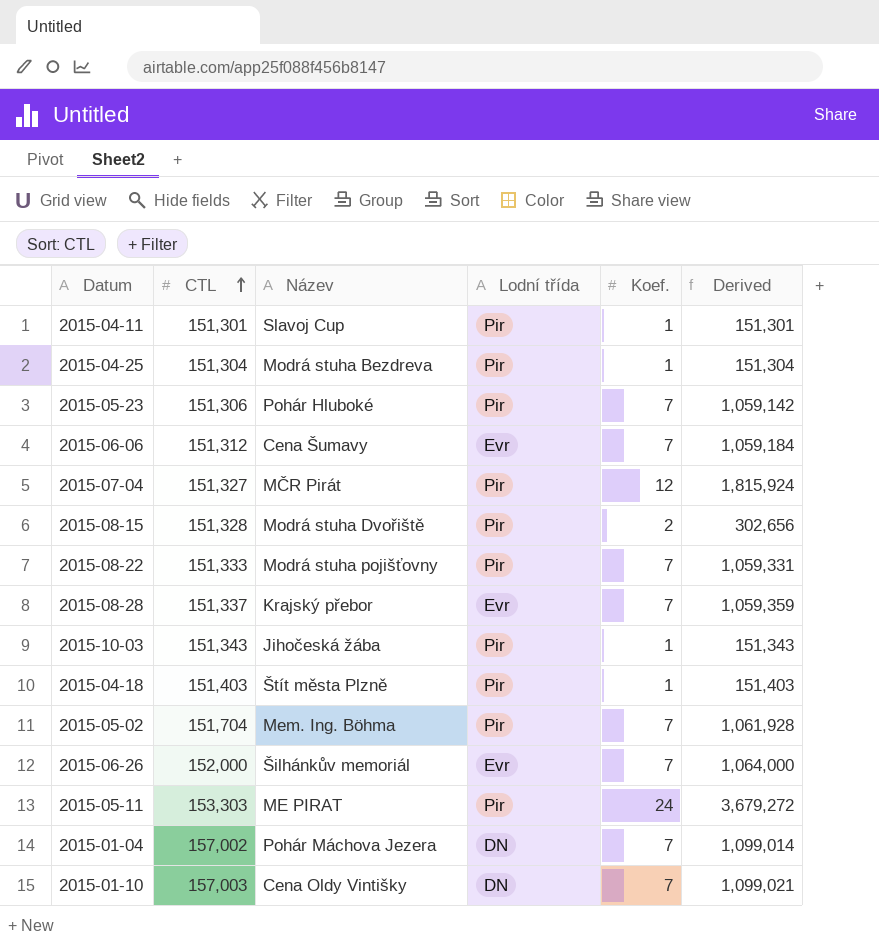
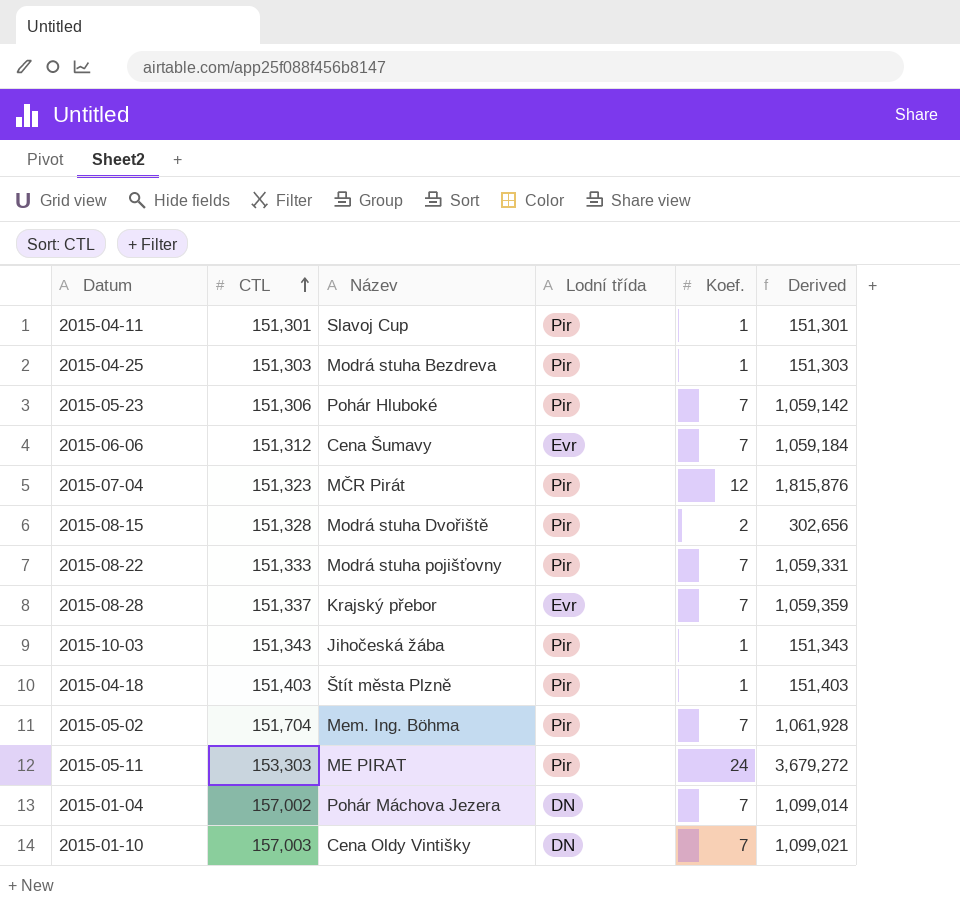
row 2015-06-26: 152,000 | Šilhánkův memoriál | Evr | 7 | 1,064,000 -> none
2015-04-25 | CTL: 151,304 -> 151,303
2015-04-25 | Derived: 151,304 -> 151,303
2015-07-04 | CTL: 151,327 -> 151,323
2015-07-04 | Derived: 1,815,924 -> 1,815,876

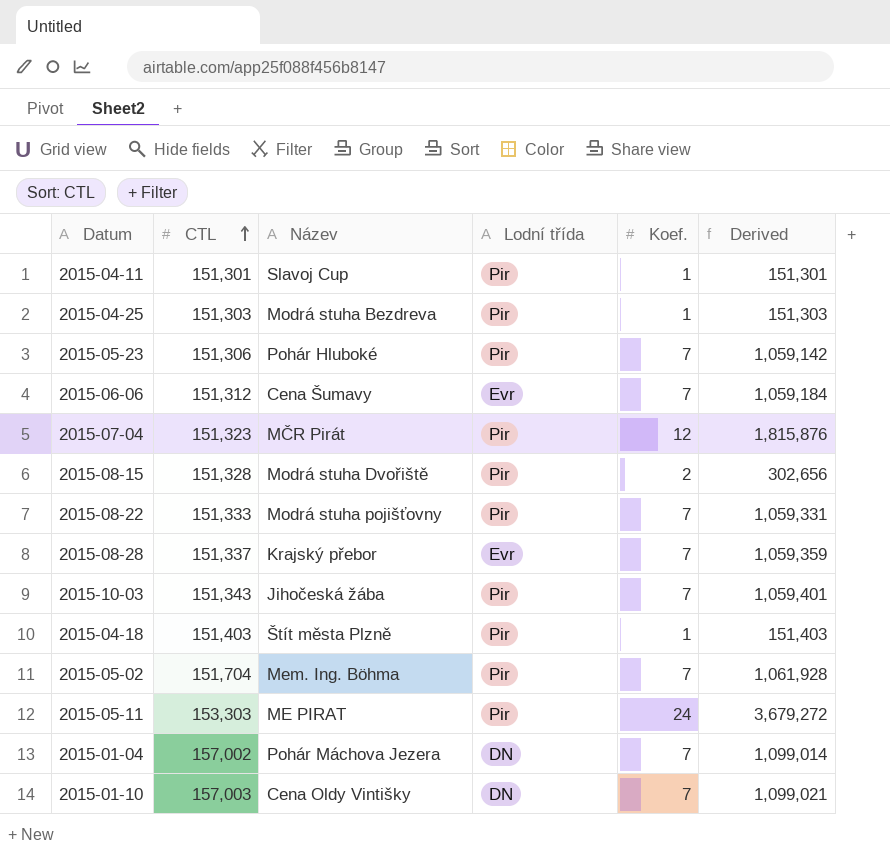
2015-10-03 | Koef.: 1 -> 7
2015-10-03 | Derived: 151,343 -> 1,059,401

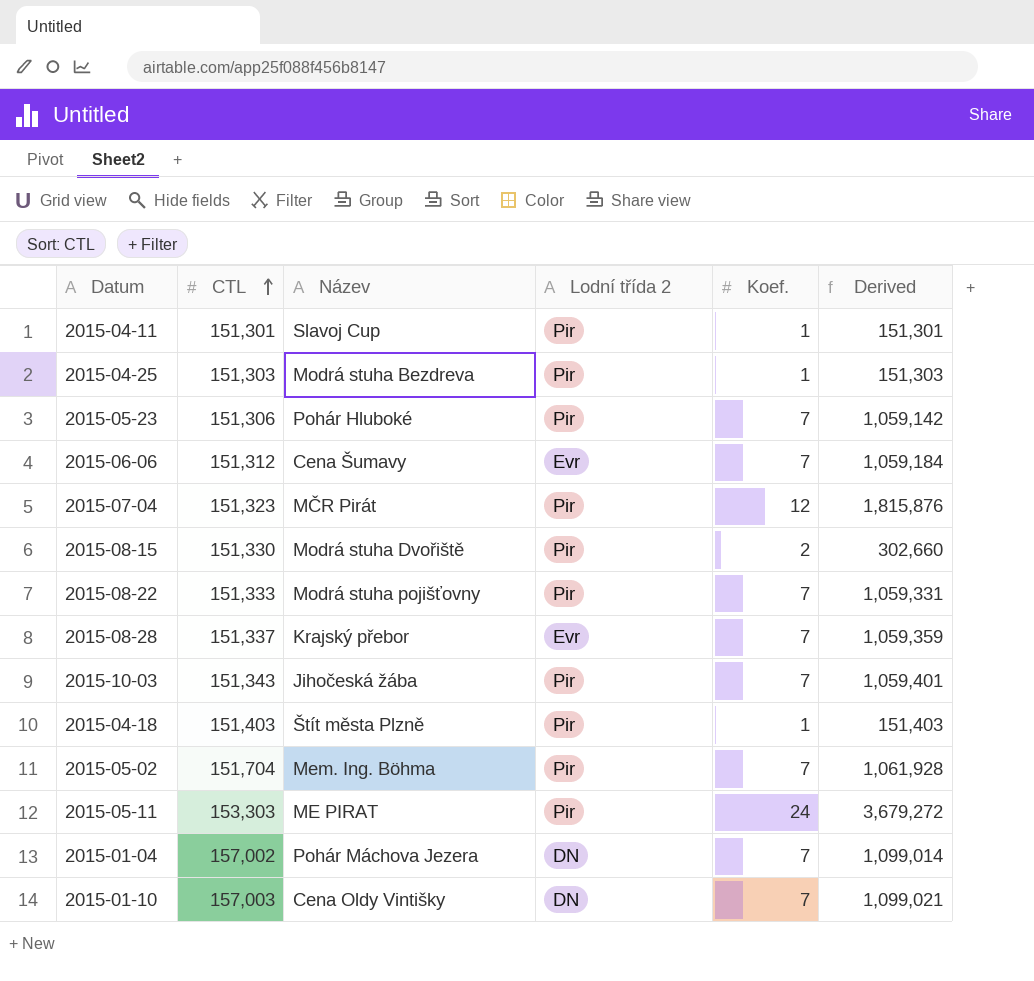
column name: Lodní třída -> Lodní třída 2
2015-08-15 | CTL: 151,328 -> 151,330
2015-08-15 | Derived: 302,656 -> 302,660

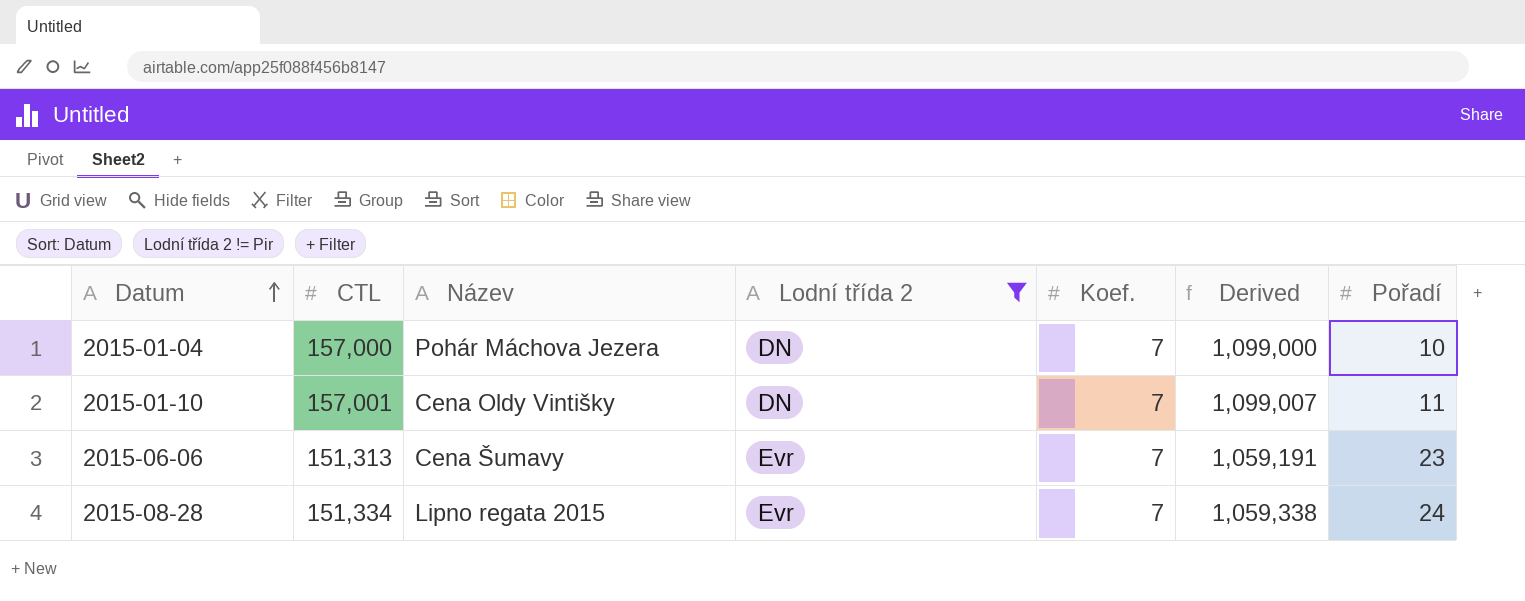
filter: none -> Lodní třída 2 != Pir
row order: CTL ascending -> Datum ascending
column Pořadí | position: none -> 7
2015-01-04 | CTL: 157,002 -> 157,000
2015-01-04 | Derived: 1,099,014 -> 1,099,000
2015-01-10 | CTL: 157,003 -> 157,001
2015-01-10 | Derived: 1,099,021 -> 1,099,007
2015-06-06 | CTL: 151,312 -> 151,313
2015-06-06 | Derived: 1,059,184 -> 1,059,191
2015-08-28 | CTL: 151,337 -> 151,334
2015-08-28 | Název: Krajský přebor -> Lipno regata 2015
2015-08-28 | Derived: 1,059,359 -> 1,059,338

